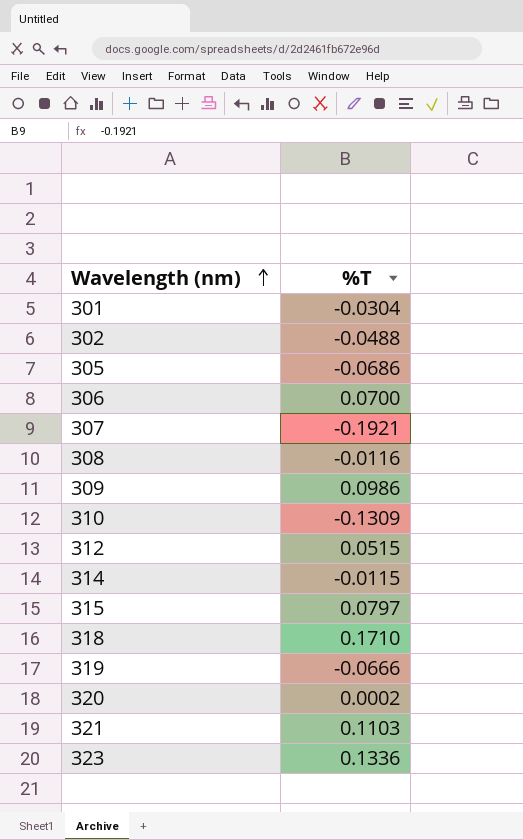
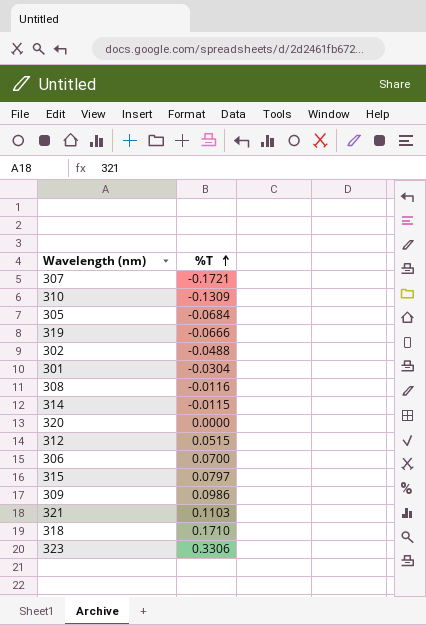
row order: Wavelength (nm) ascending -> %T ascending
307 | %T: -0.1921 -> -0.1721
305 | %T: -0.0686 -> -0.0684
320 | %T: 0.0002 -> 0.0000
323 | %T: 0.1336 -> 0.3306

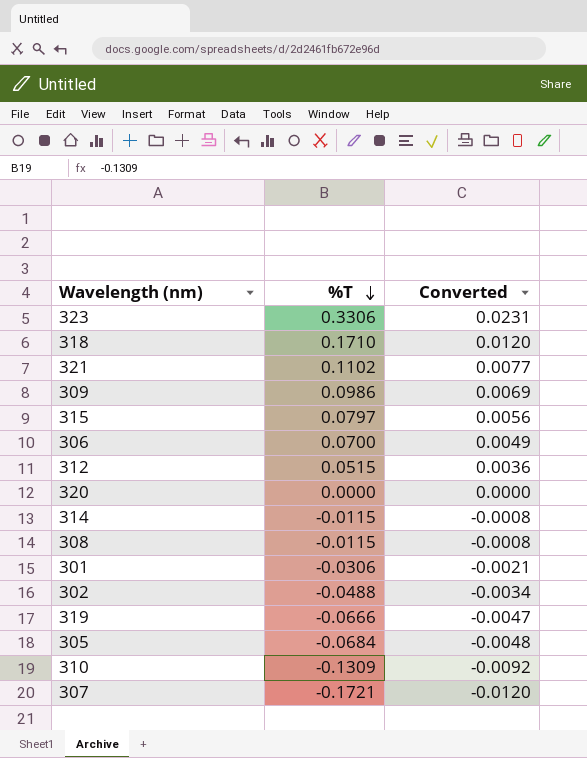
row order: %T ascending -> %T descending
column Converted | formula: none -> [%T] * 0.07
321 | %T: 0.1103 -> 0.1102
308 | %T: -0.0116 -> -0.0115
301 | %T: -0.0304 -> -0.0306

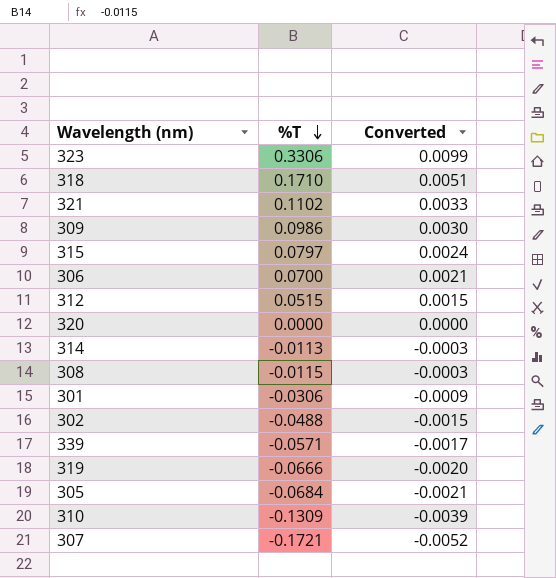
column Converted | formula: [%T] * 0.07 -> [%T] * 0.03
314 | %T: -0.0115 -> -0.0113
row 339: none -> -0.0571 | -0.0017

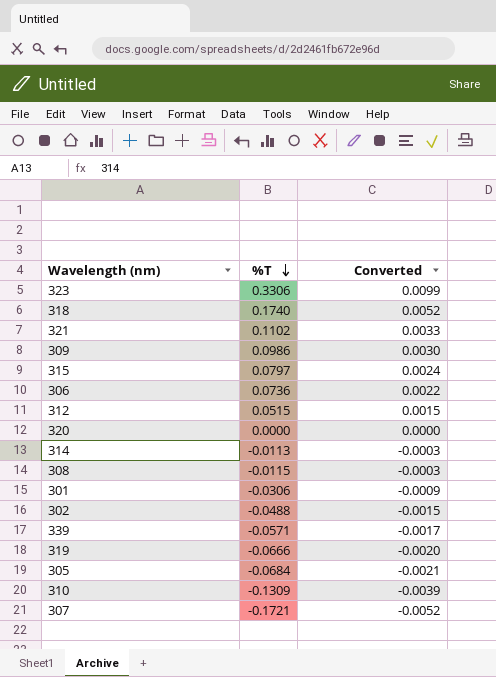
318 | %T: 0.1710 -> 0.1740
318 | Converted: 0.0051 -> 0.0052
306 | %T: 0.0700 -> 0.0736
306 | Converted: 0.0021 -> 0.0022

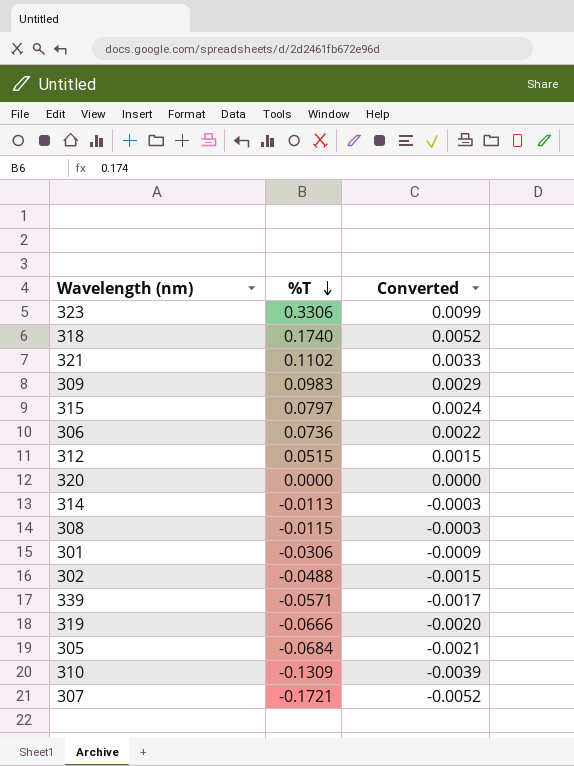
309 | %T: 0.0986 -> 0.0983
309 | Converted: 0.0030 -> 0.0029

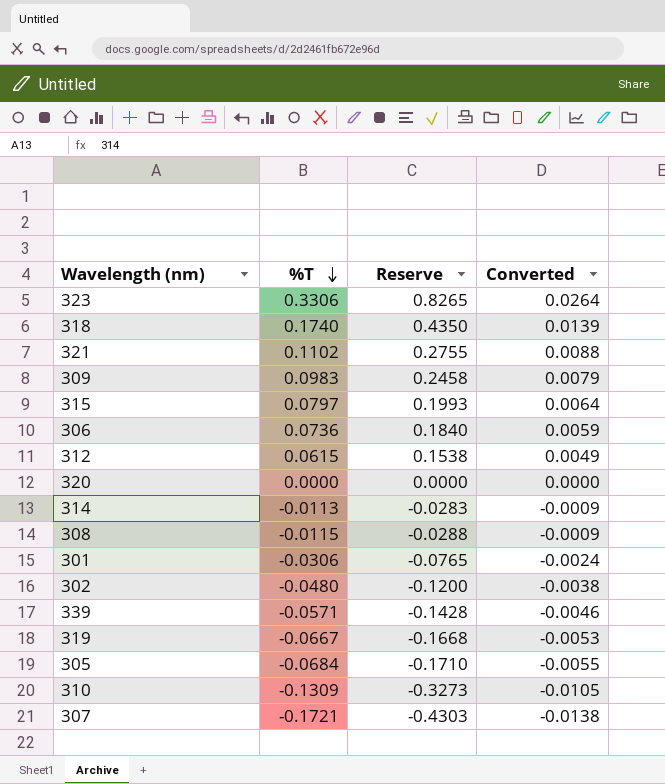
column Reserve | formula: none -> [%T] * 2.5
column Converted | formula: [%T] * 0.03 -> [%T] * 0.08
312 | %T: 0.0515 -> 0.0615
302 | %T: -0.0488 -> -0.0480
319 | %T: -0.0666 -> -0.0667

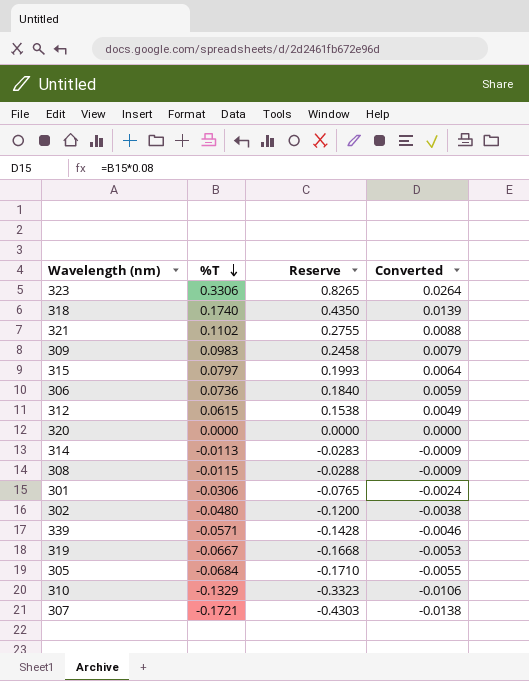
310 | %T: -0.1309 -> -0.1329
310 | Reserve: -0.3273 -> -0.3323
310 | Converted: -0.0105 -> -0.0106

